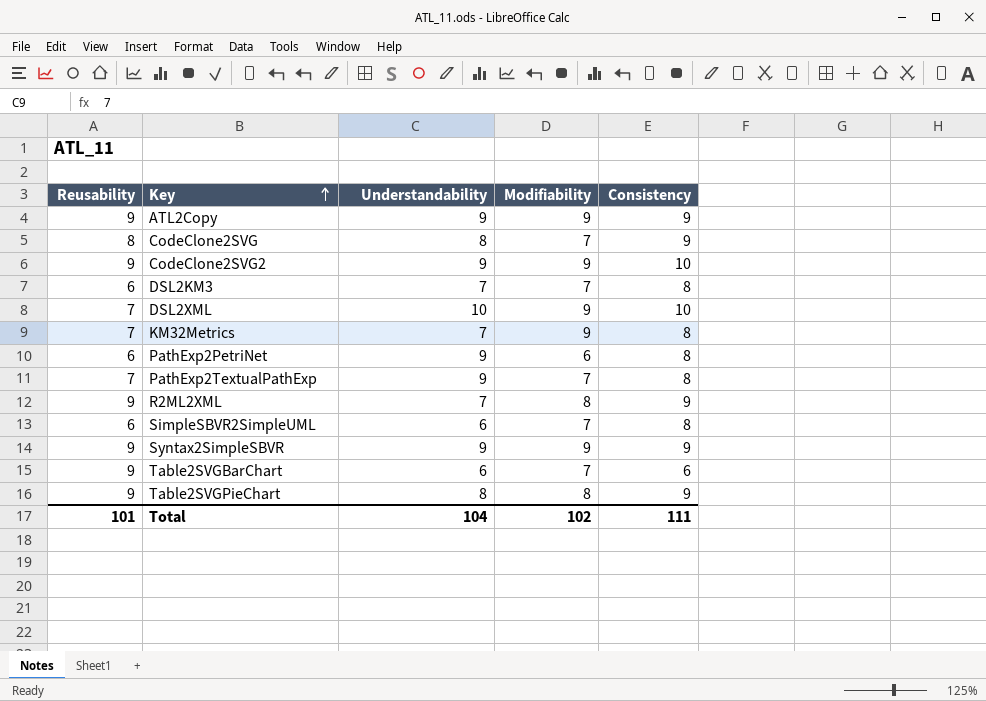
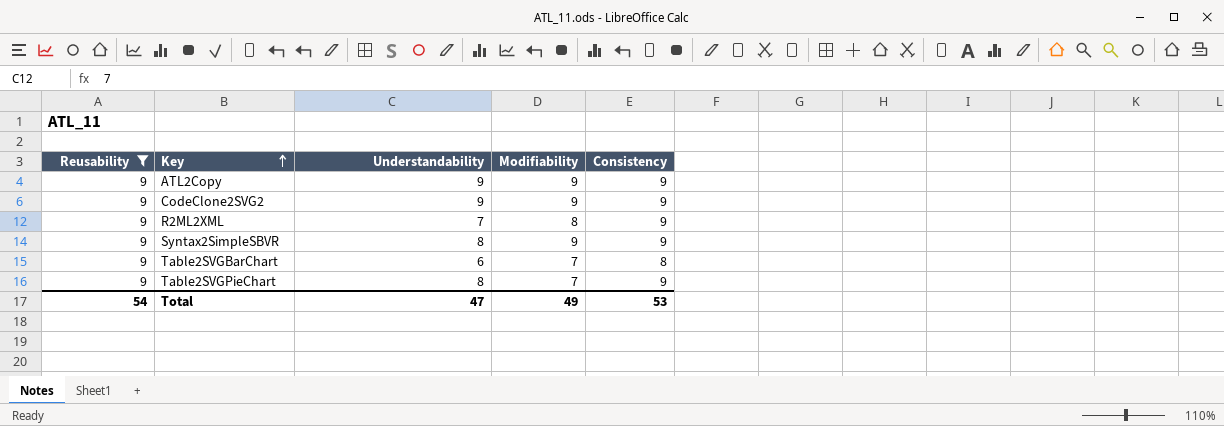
filter: none -> Reusability = 9
CodeClone2SVG2 | Consistency: 10 -> 9
Syntax2SimpleSBVR | Understandability: 9 -> 8
Table2SVGBarChart | Consistency: 6 -> 8
Table2SVGPieChart | Modifiability: 8 -> 7
Total | Reusability: 101 -> 54
Total | Understandability: 104 -> 47
Total | Modifiability: 102 -> 49
Total | Consistency: 111 -> 53

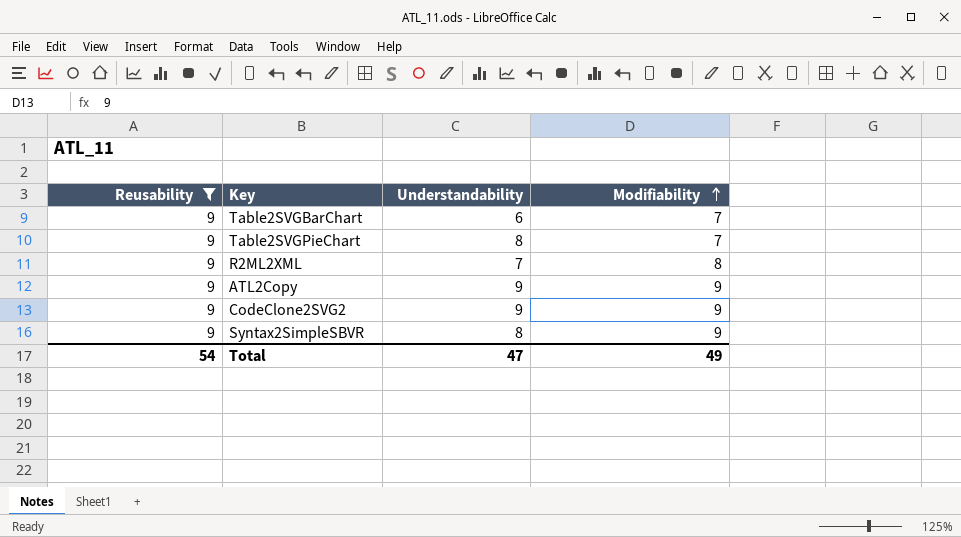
row order: Key ascending -> Modifiability ascending
column Consistency | position: 5 -> none

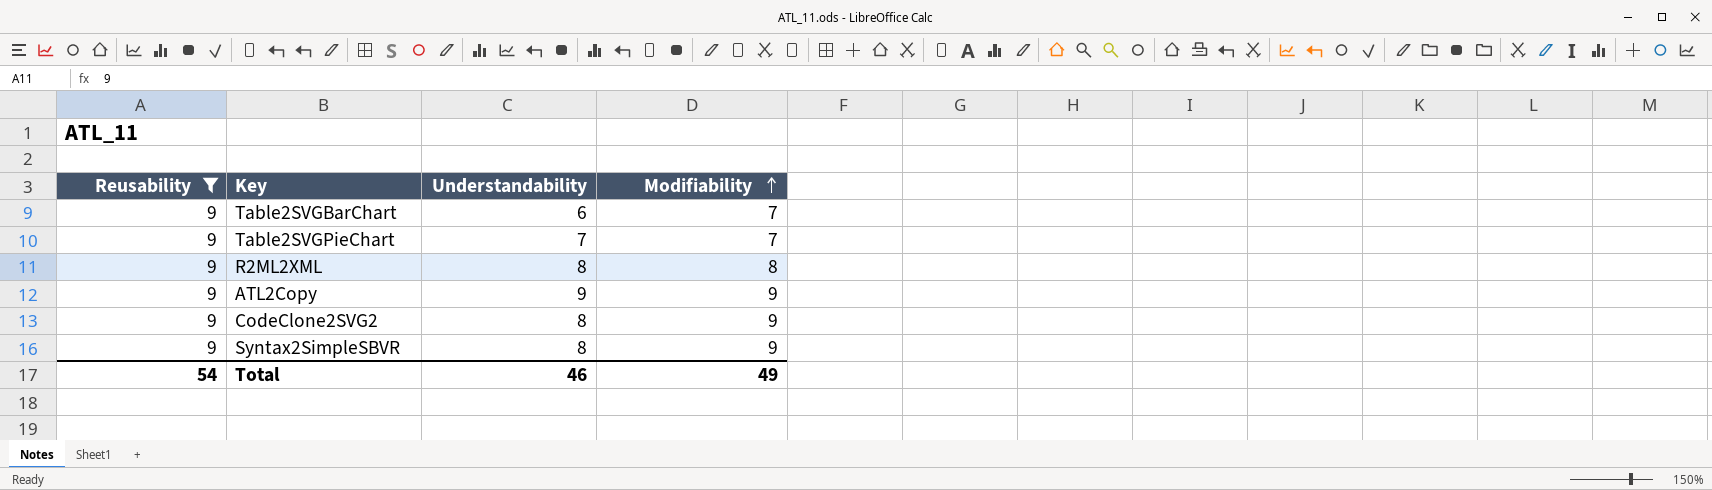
Table2SVGPieChart | Understandability: 8 -> 7
R2ML2XML | Understandability: 7 -> 8
CodeClone2SVG2 | Understandability: 9 -> 8
Total | Understandability: 47 -> 46

